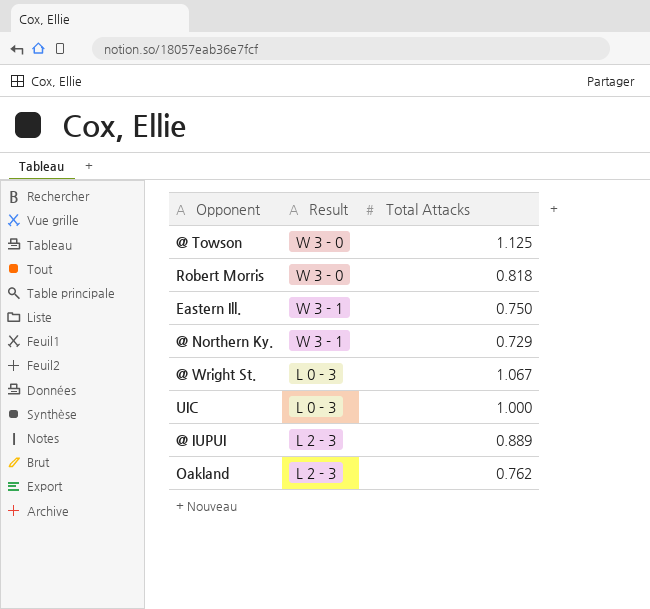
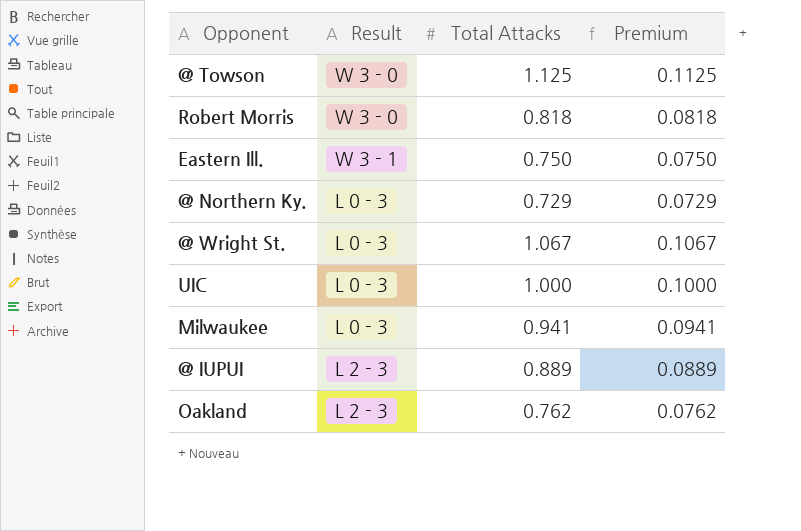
column Premium | formula: none -> [Total Attacks] * 0.1
@ Northern Ky. | Result: W 3 - 1 -> L 0 - 3
row Milwaukee: none -> L 0 - 3 | 0.941 | 0.0941

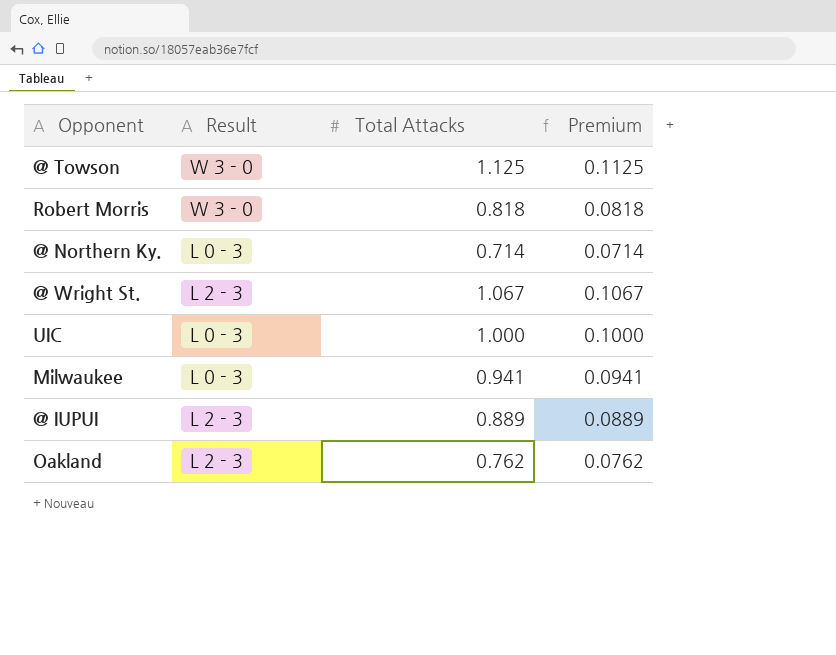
row Eastern Ill.: W 3 - 1 | 0.750 | 0.0750 -> none
@ Northern Ky. | Total Attacks: 0.729 -> 0.714
@ Northern Ky. | Premium: 0.0729 -> 0.0714
@ Wright St. | Result: L 0 - 3 -> L 2 - 3

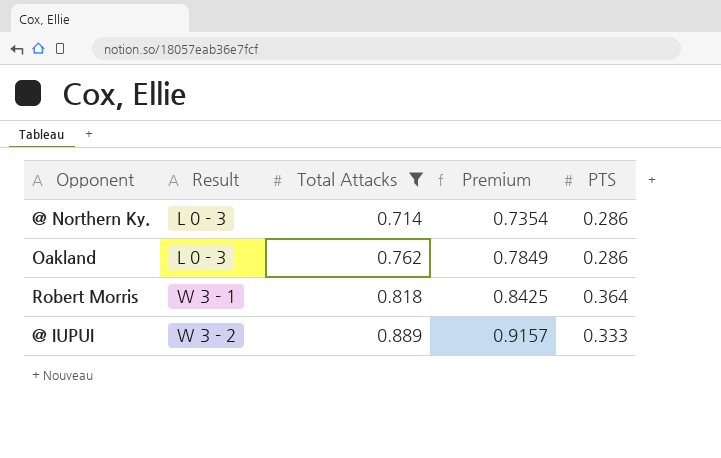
filter: none -> Total Attacks <= 0.889
row order: none -> Result ascending
column Premium | formula: [Total Attacks] * 0.1 -> [Total Attacks] * 1.03
column PTS | position: none -> 5
Oakland | Result: L 2 - 3 -> L 0 - 3
Robert Morris | Result: W 3 - 0 -> W 3 - 1
@ IUPUI | Result: L 2 - 3 -> W 3 - 2

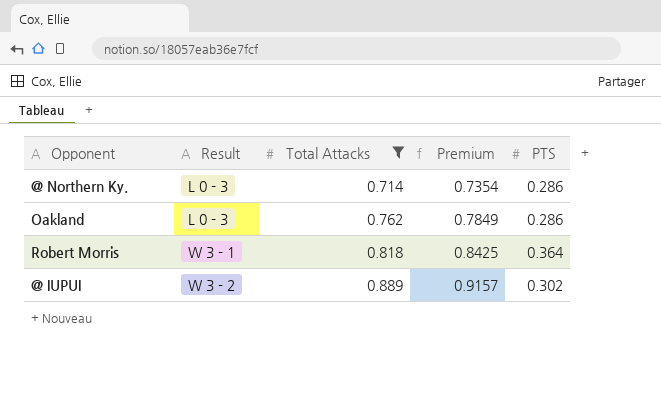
@ IUPUI | PTS: 0.333 -> 0.302

